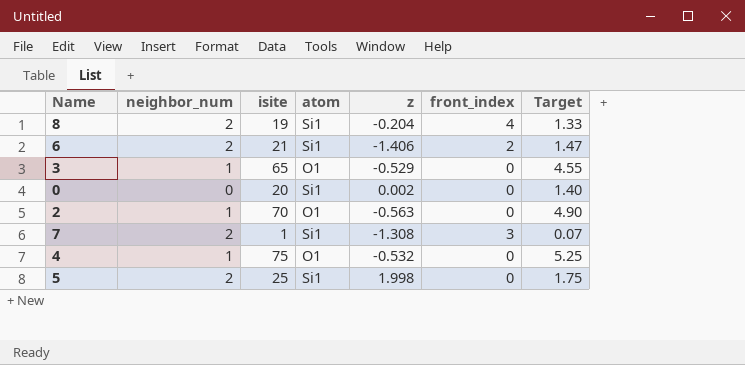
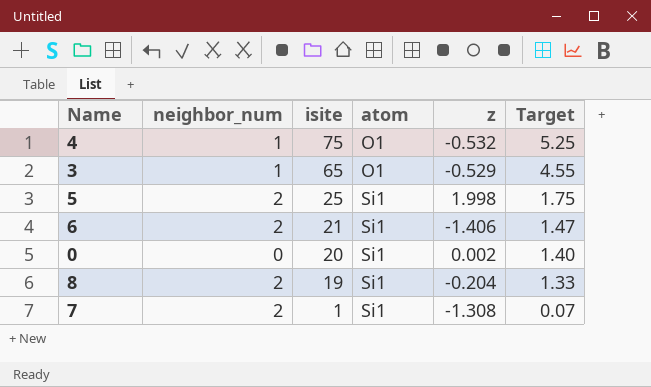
row order: none -> isite descending
column front_index | position: 6 -> none
row 2: 1 | 70 | O1 | -0.563 | 0 | 4.90 -> none

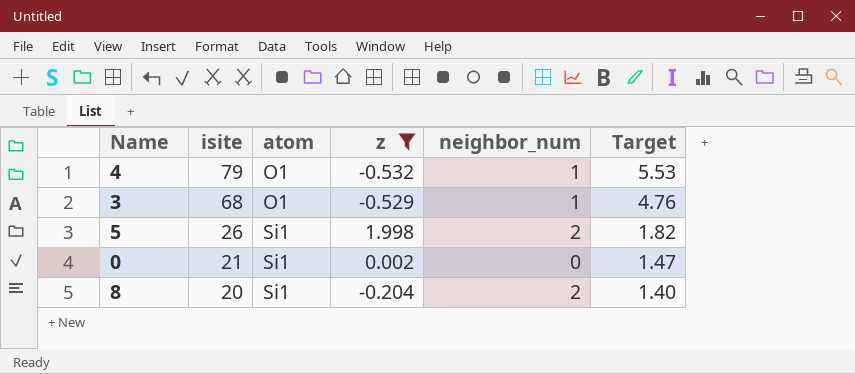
filter: none -> z >= -0.532
column neighbor_num | position: 2 -> 5
4 | isite: 75 -> 79
4 | Target: 5.25 -> 5.53
3 | isite: 65 -> 68
3 | Target: 4.55 -> 4.76
5 | isite: 25 -> 26
5 | Target: 1.75 -> 1.82
0 | isite: 20 -> 21
0 | Target: 1.40 -> 1.47
8 | isite: 19 -> 20
8 | Target: 1.33 -> 1.40

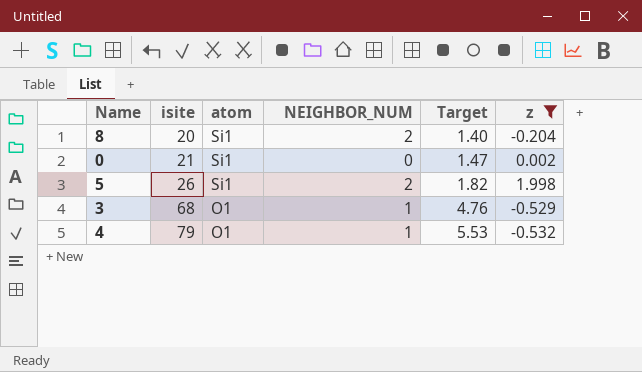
row order: isite descending -> isite ascending
column name: neighbor_num -> NEIGHBOR_NUM
column z | position: 4 -> 6

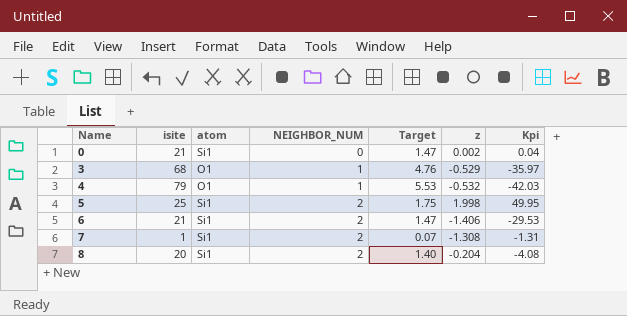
filter: z >= -0.532 -> none
row order: isite ascending -> Name ascending
column Kpi | formula: none -> [isite] * [z]
5 | isite: 26 -> 25
5 | Target: 1.82 -> 1.75

